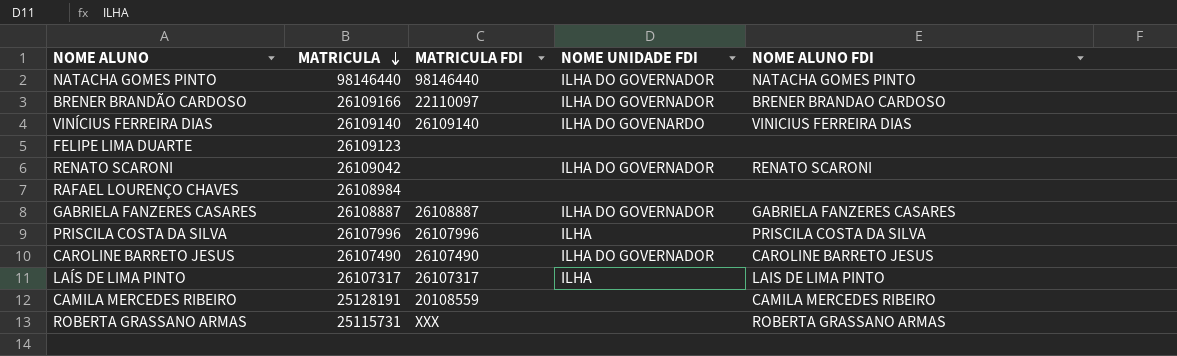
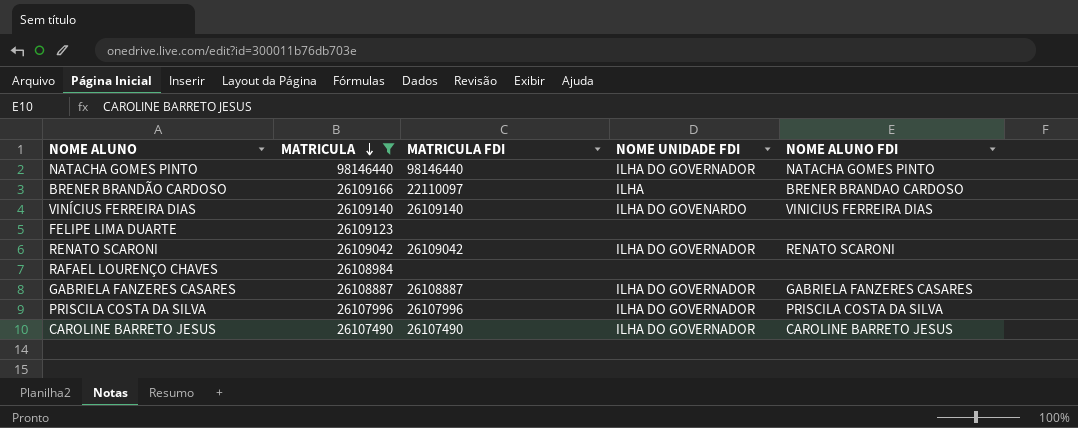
filter: none -> MATRICULA >= 26107490
BRENER BRANDÃO CARDOSO | NOME UNIDADE FDI: ILHA DO GOVERNADOR -> ILHA
RENATO SCARONI | MATRICULA FDI: none -> 26109042
PRISCILA COSTA DA SILVA | NOME UNIDADE FDI: ILHA -> ILHA DO GOVERNADOR

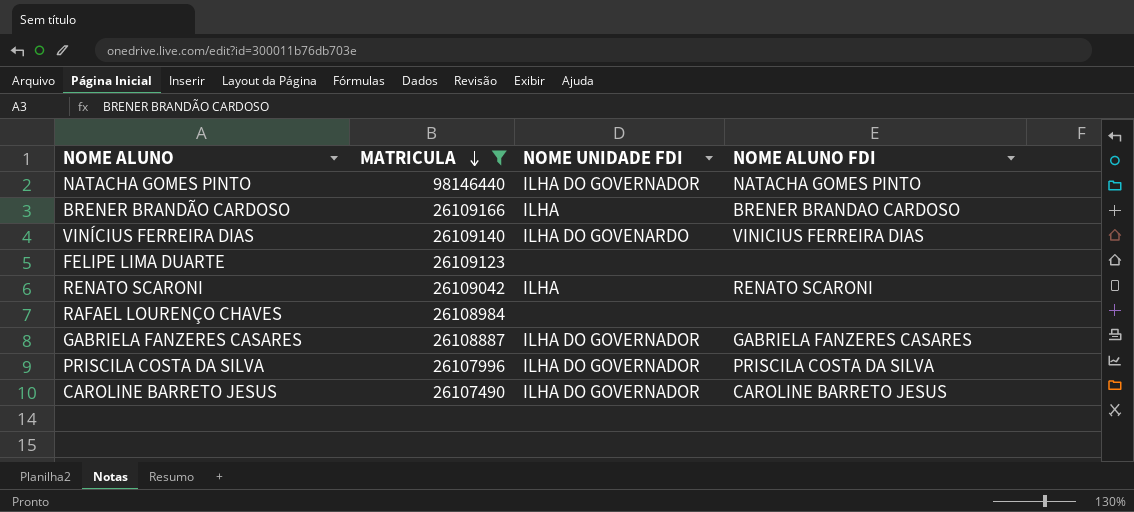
column MATRICULA FDI | position: 3 -> none
RENATO SCARONI | NOME UNIDADE FDI: ILHA DO GOVERNADOR -> ILHA

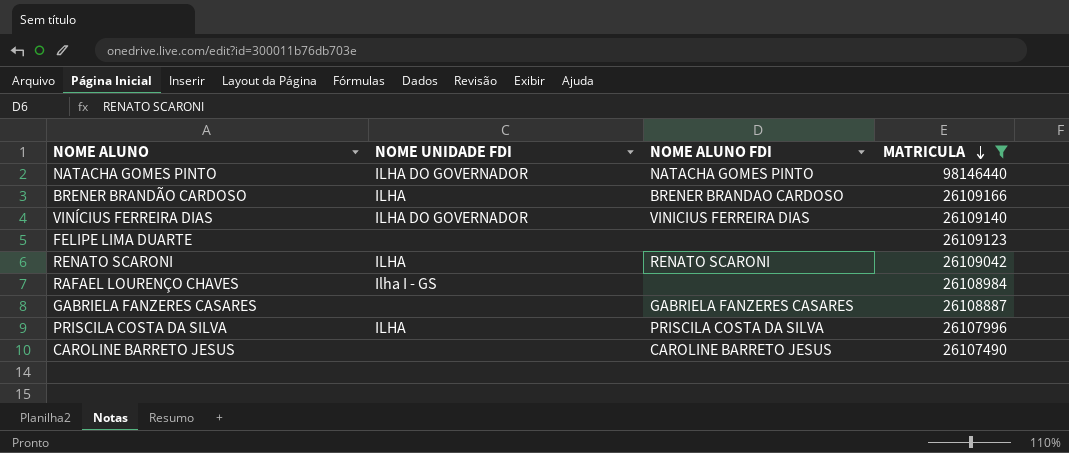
column MATRICULA | position: 2 -> 4
VINÍCIUS FERREIRA DIAS | NOME UNIDADE FDI: ILHA DO GOVENARDO -> ILHA DO GOVERNADOR
RAFAEL LOURENÇO CHAVES | NOME UNIDADE FDI: none -> Ilha I - GS
GABRIELA FANZERES CASARES | NOME UNIDADE FDI: ILHA DO GOVERNADOR -> none
PRISCILA COSTA DA SILVA | NOME UNIDADE FDI: ILHA DO GOVERNADOR -> ILHA
CAROLINE BARRETO JESUS | NOME UNIDADE FDI: ILHA DO GOVERNADOR -> none

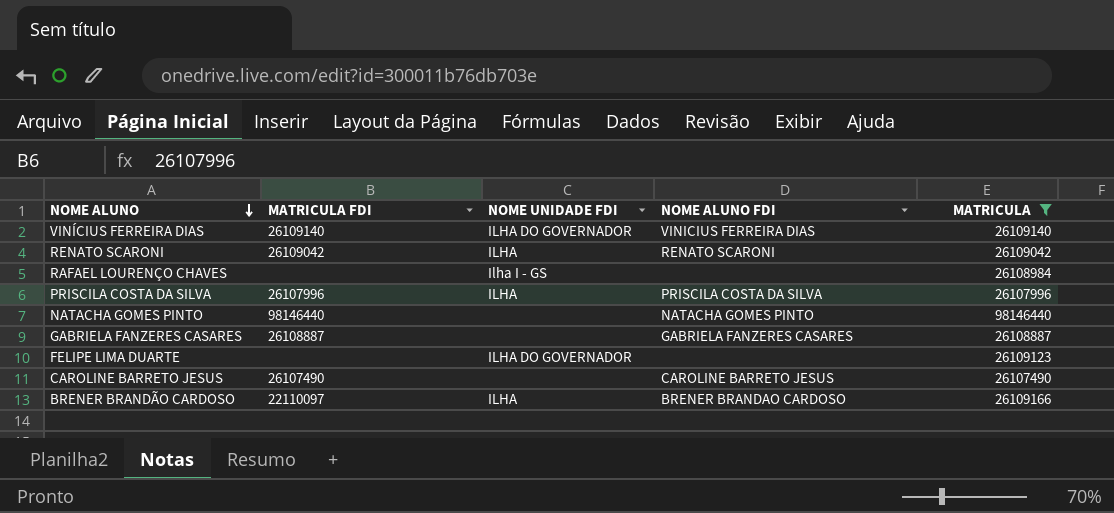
row order: MATRICULA descending -> NOME ALUNO descending
column MATRICULA FDI | position: none -> 2
NATACHA GOMES PINTO | NOME UNIDADE FDI: ILHA DO GOVERNADOR -> none
FELIPE LIMA DUARTE | NOME UNIDADE FDI: none -> ILHA DO GOVERNADOR

